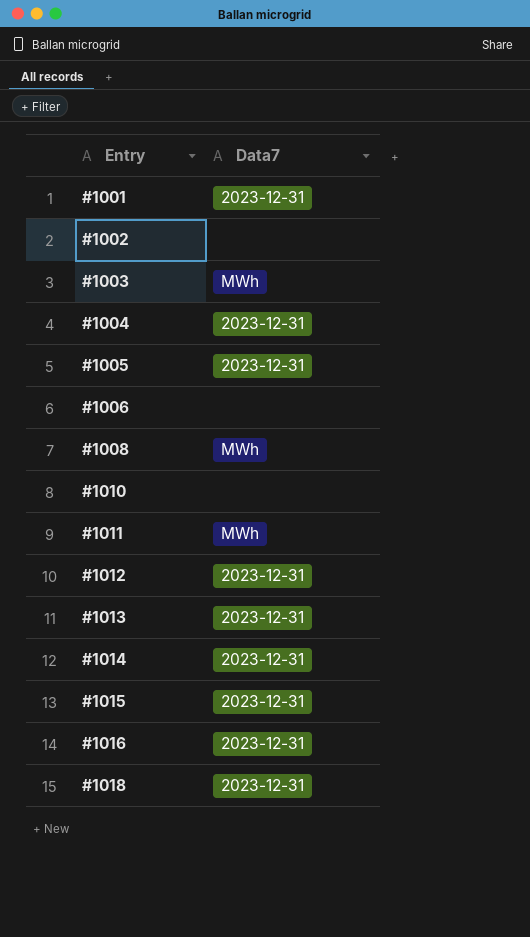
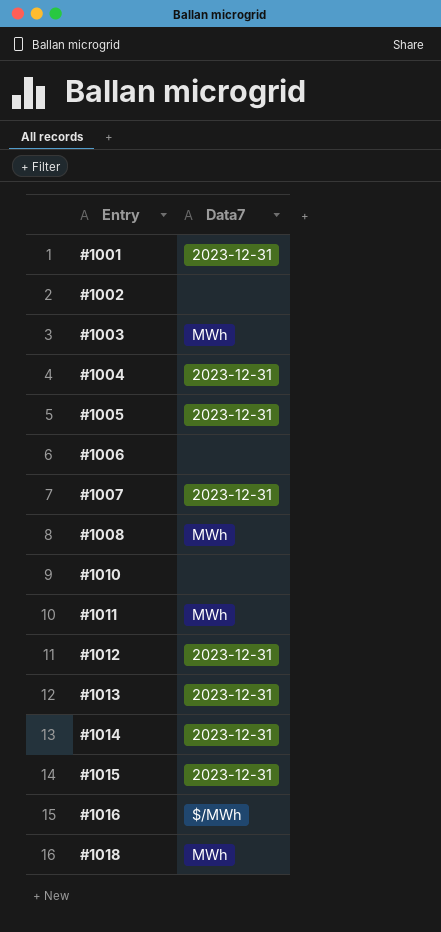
row #1007: none -> 2023-12-31
#1016 | Data7: 2023-12-31 -> $/MWh
#1018 | Data7: 2023-12-31 -> MWh

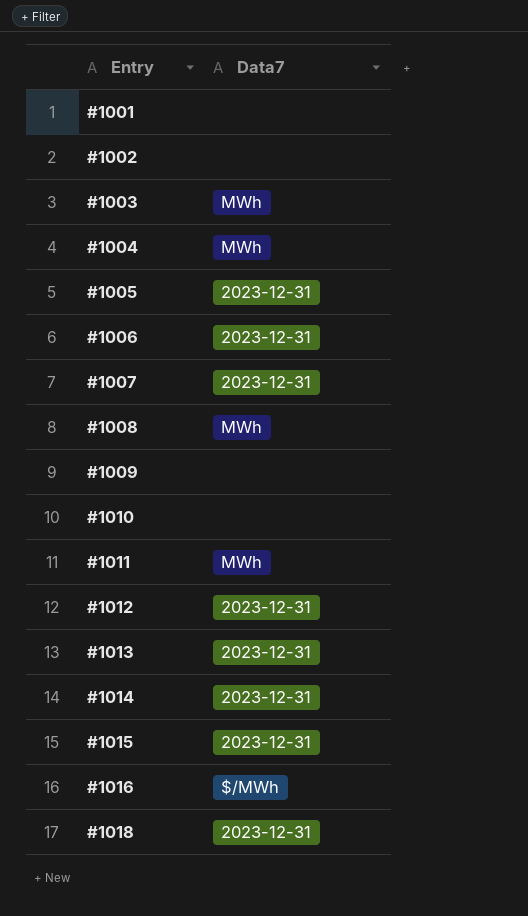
#1001 | Data7: 2023-12-31 -> none
#1004 | Data7: 2023-12-31 -> MWh
#1006 | Data7: none -> 2023-12-31
row #1009: none -> none
#1018 | Data7: MWh -> 2023-12-31

